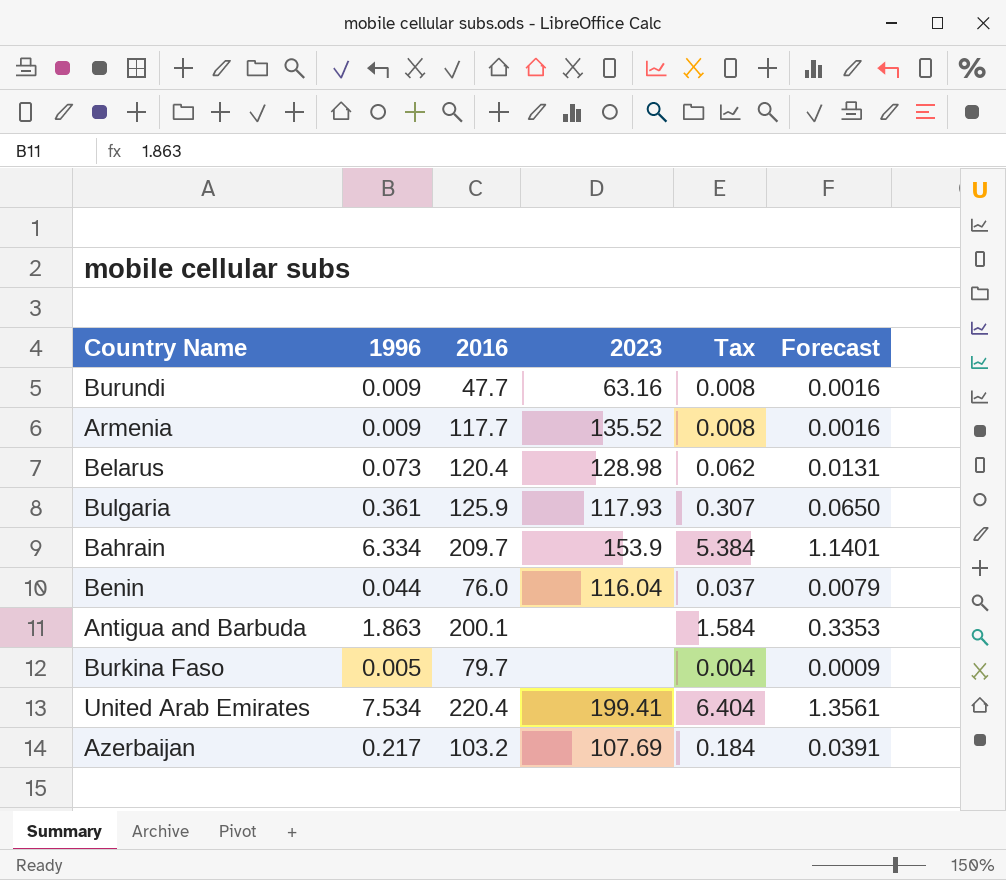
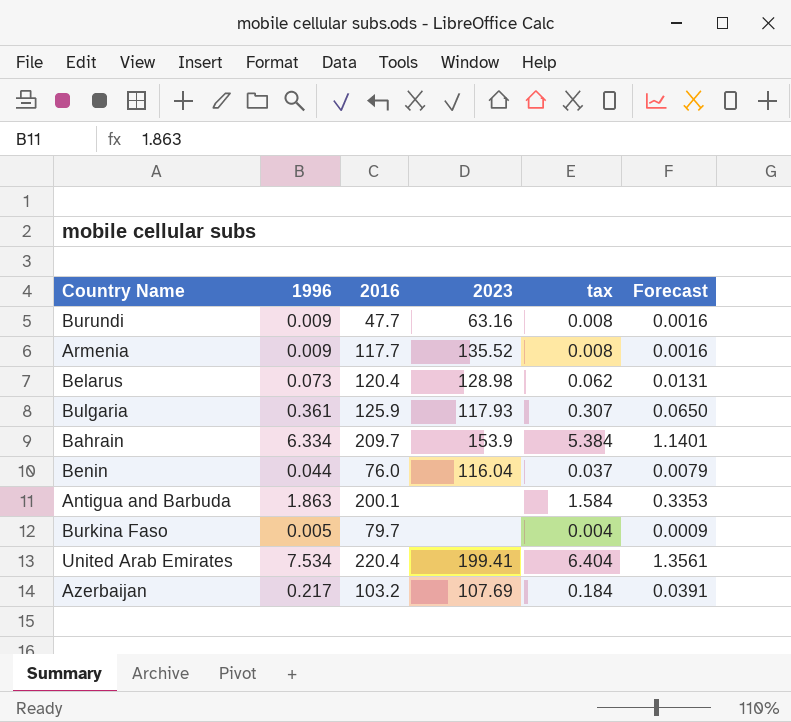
column name: Tax -> tax

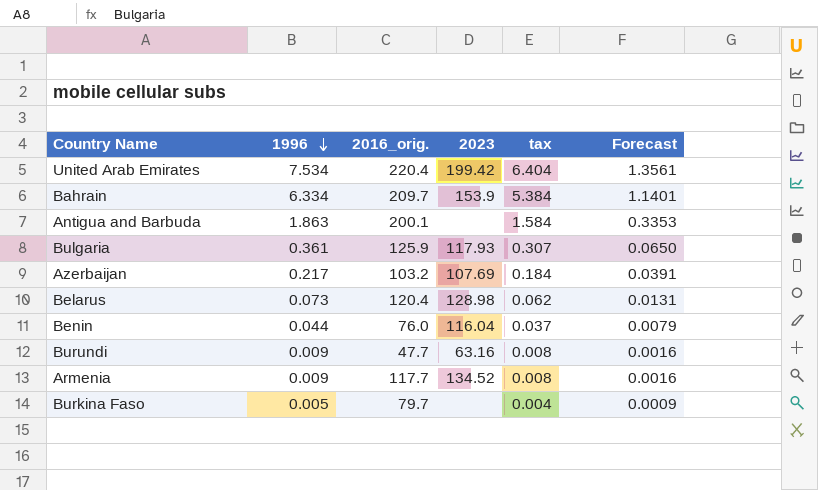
row order: none -> 1996 descending
column name: 2016 -> 2016_orig.
United Arab Emirates | 2023: 199.41 -> 199.42
Armenia | 2023: 135.52 -> 134.52

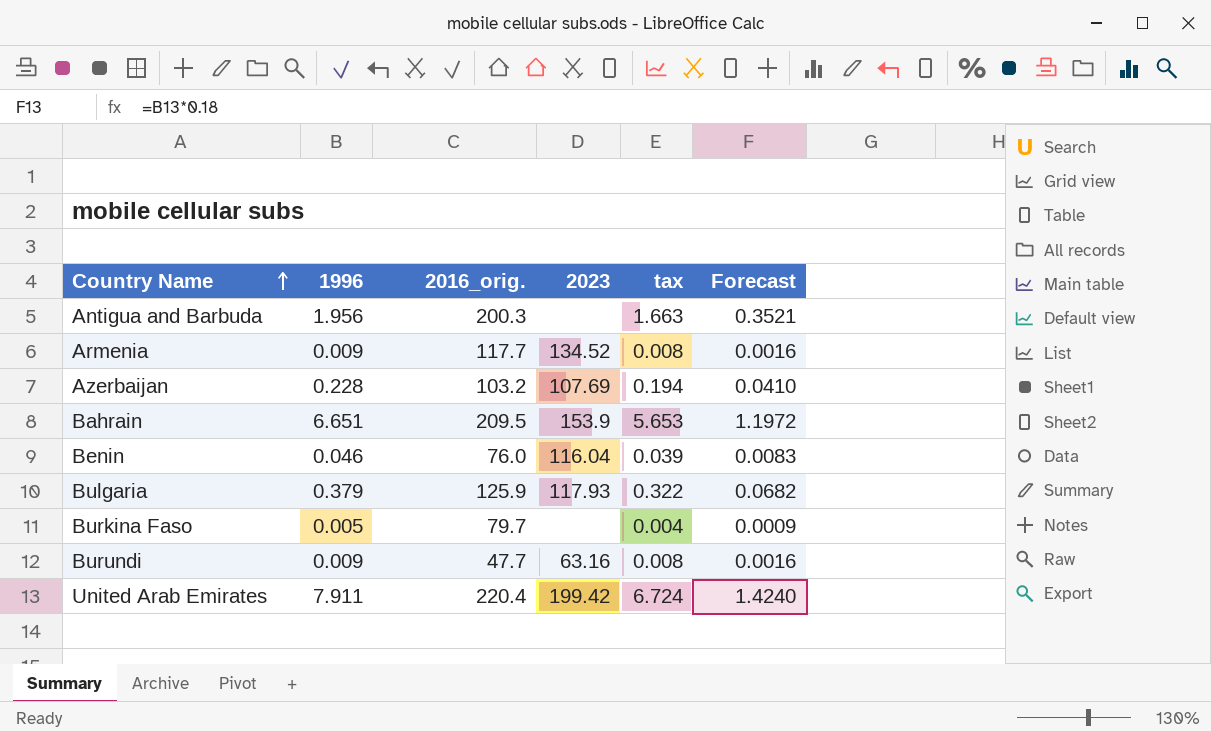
row order: 1996 descending -> Country Name ascending
row Belarus: 0.073 | 120.4 | 128.98 | 0.062 | 0.0131 -> none
Antigua and Barbuda | 1996: 1.863 -> 1.956
Antigua and Barbuda | 2016_orig.: 200.1 -> 200.3
Antigua and Barbuda | tax: 1.584 -> 1.663
Antigua and Barbuda | Forecast: 0.3353 -> 0.3521
Azerbaijan | 1996: 0.217 -> 0.228
Azerbaijan | tax: 0.184 -> 0.194
Azerbaijan | Forecast: 0.0391 -> 0.0410
Bahrain | 1996: 6.334 -> 6.651
Bahrain | 2016_orig.: 209.7 -> 209.5
Bahrain | tax: 5.384 -> 5.653
Bahrain | Forecast: 1.1401 -> 1.1972
Benin | 1996: 0.044 -> 0.046
Benin | tax: 0.037 -> 0.039
Benin | Forecast: 0.0079 -> 0.0083
Bulgaria | 1996: 0.361 -> 0.379
Bulgaria | tax: 0.307 -> 0.322
Bulgaria | Forecast: 0.0650 -> 0.0682
United Arab Emirates | 1996: 7.534 -> 7.911
United Arab Emirates | tax: 6.404 -> 6.724
United Arab Emirates | Forecast: 1.3561 -> 1.4240

